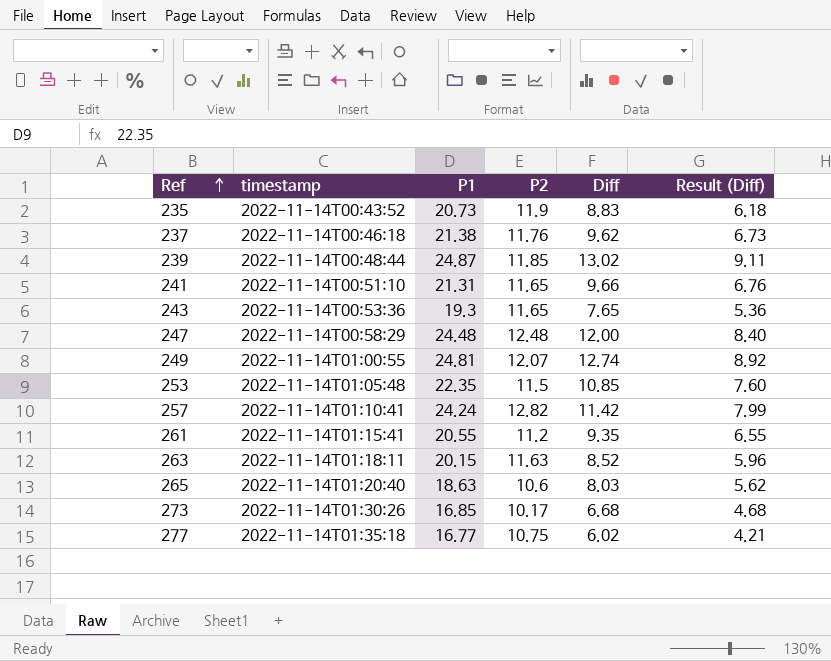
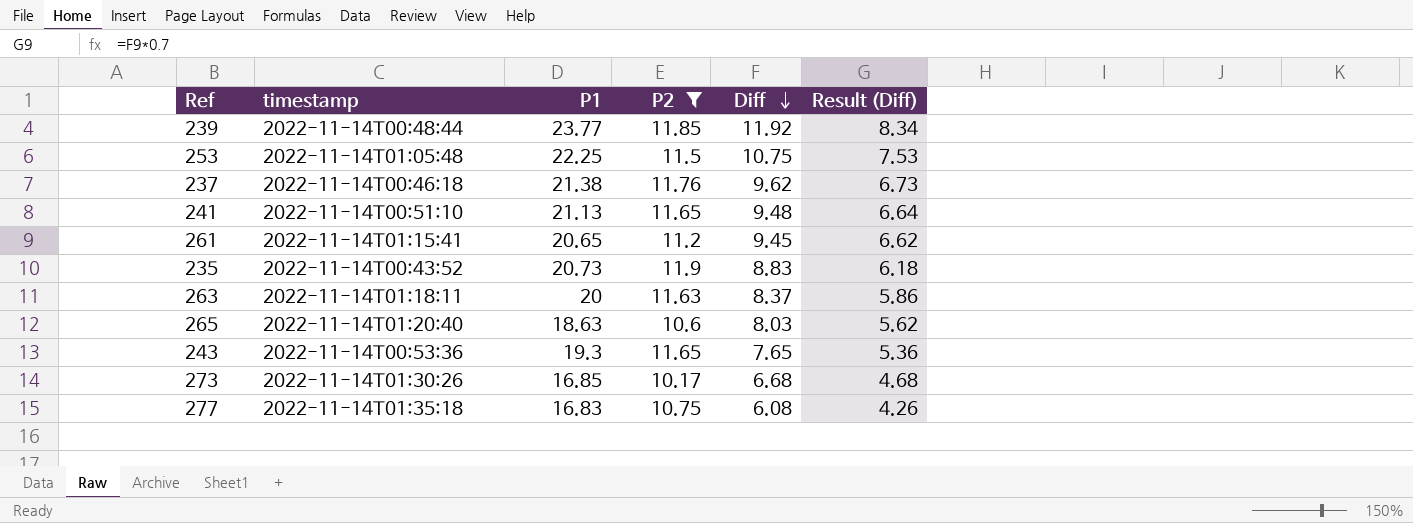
filter: none -> P2 <= 11.9
row order: Ref ascending -> Diff descending
239 | P1: 24.87 -> 23.77
239 | Diff: 13.02 -> 11.92
239 | Result (Diff): 9.11 -> 8.34
253 | P1: 22.35 -> 22.25
253 | Diff: 10.85 -> 10.75
253 | Result (Diff): 7.60 -> 7.53
241 | P1: 21.31 -> 21.13
241 | Diff: 9.66 -> 9.48
241 | Result (Diff): 6.76 -> 6.64
261 | P1: 20.55 -> 20.65
261 | Diff: 9.35 -> 9.45
261 | Result (Diff): 6.55 -> 6.62
263 | P1: 20.15 -> 20
263 | Diff: 8.52 -> 8.37
263 | Result (Diff): 5.96 -> 5.86
277 | P1: 16.77 -> 16.83
277 | Diff: 6.02 -> 6.08
277 | Result (Diff): 4.21 -> 4.26

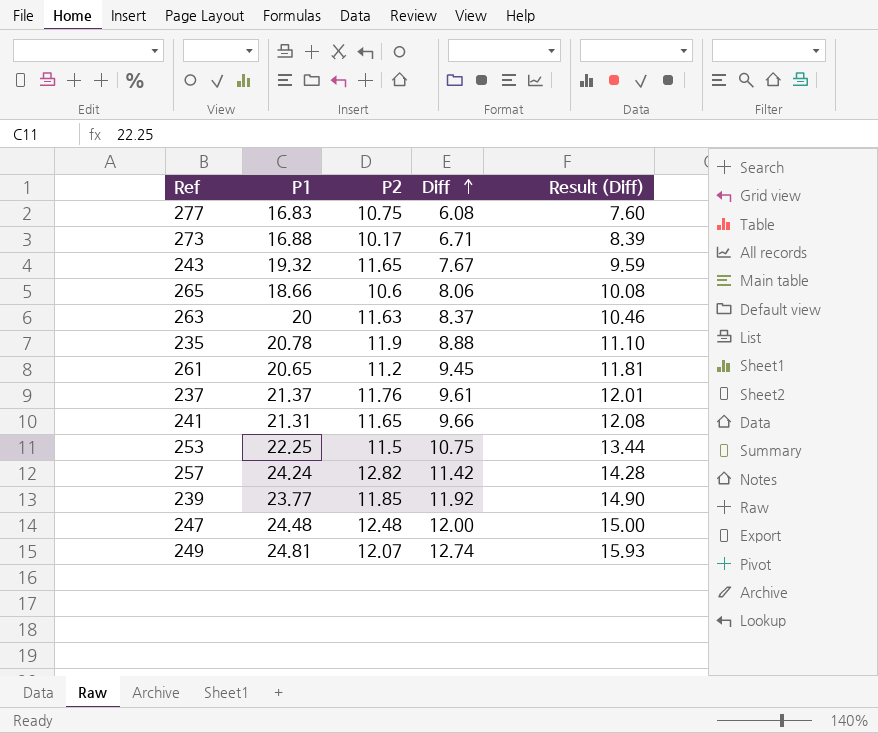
filter: P2 <= 11.9 -> none
row order: Diff descending -> Diff ascending
column timestamp | position: 2 -> none
column Result (Diff) | formula: [Diff] * 0.7 -> [Diff] * 1.25
273 | P1: 16.85 -> 16.88
273 | Diff: 6.68 -> 6.71
243 | P1: 19.3 -> 19.32
243 | Diff: 7.65 -> 7.67
265 | P1: 18.63 -> 18.66
265 | Diff: 8.03 -> 8.06
235 | P1: 20.73 -> 20.78
235 | Diff: 8.83 -> 8.88
237 | P1: 21.38 -> 21.37
237 | Diff: 9.62 -> 9.61
241 | P1: 21.13 -> 21.31
241 | Diff: 9.48 -> 9.66

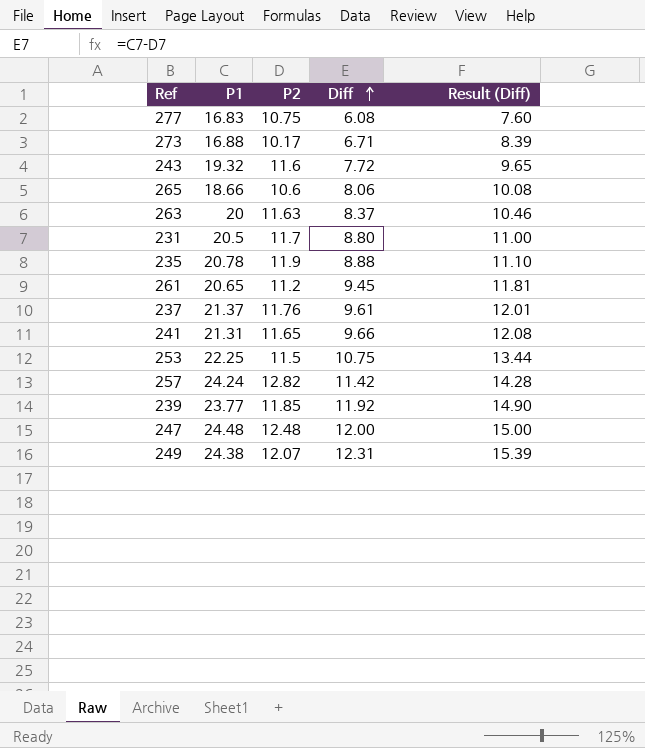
243 | P2: 11.65 -> 11.6
243 | Diff: 7.67 -> 7.72
243 | Result (Diff): 9.59 -> 9.65
row 231: none -> 20.5 | 11.7 | 8.80 | 11.00
249 | P1: 24.81 -> 24.38
249 | Diff: 12.74 -> 12.31
249 | Result (Diff): 15.93 -> 15.39

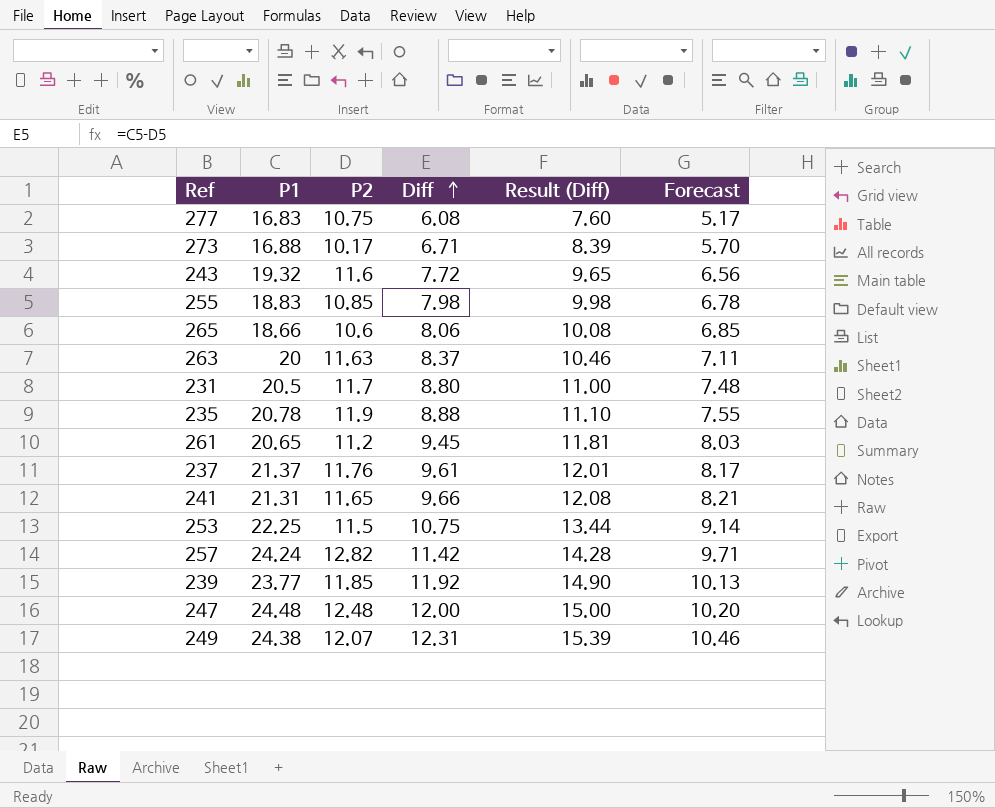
column Forecast | formula: none -> [Diff] * 0.85
row 255: none -> 18.83 | 10.85 | 7.98 | 9.98 | 6.78

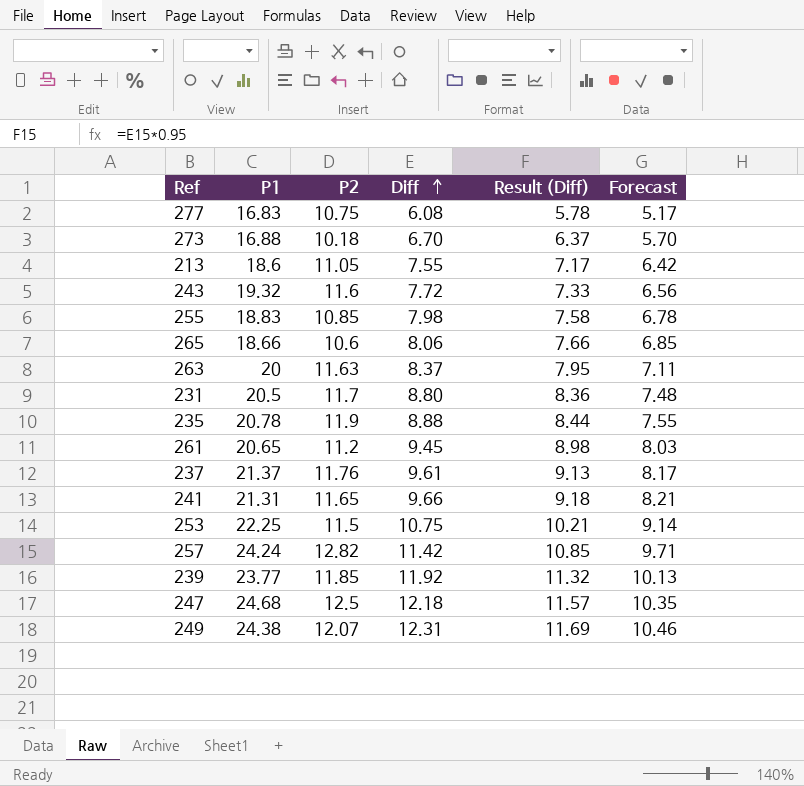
column Result (Diff) | formula: [Diff] * 1.25 -> [Diff] * 0.95
273 | P2: 10.17 -> 10.18
273 | Diff: 6.71 -> 6.70
row 213: none -> 18.6 | 11.05 | 7.55 | 7.17 | 6.42
247 | P1: 24.48 -> 24.68
247 | P2: 12.48 -> 12.5
247 | Diff: 12.00 -> 12.18
247 | Forecast: 10.20 -> 10.35

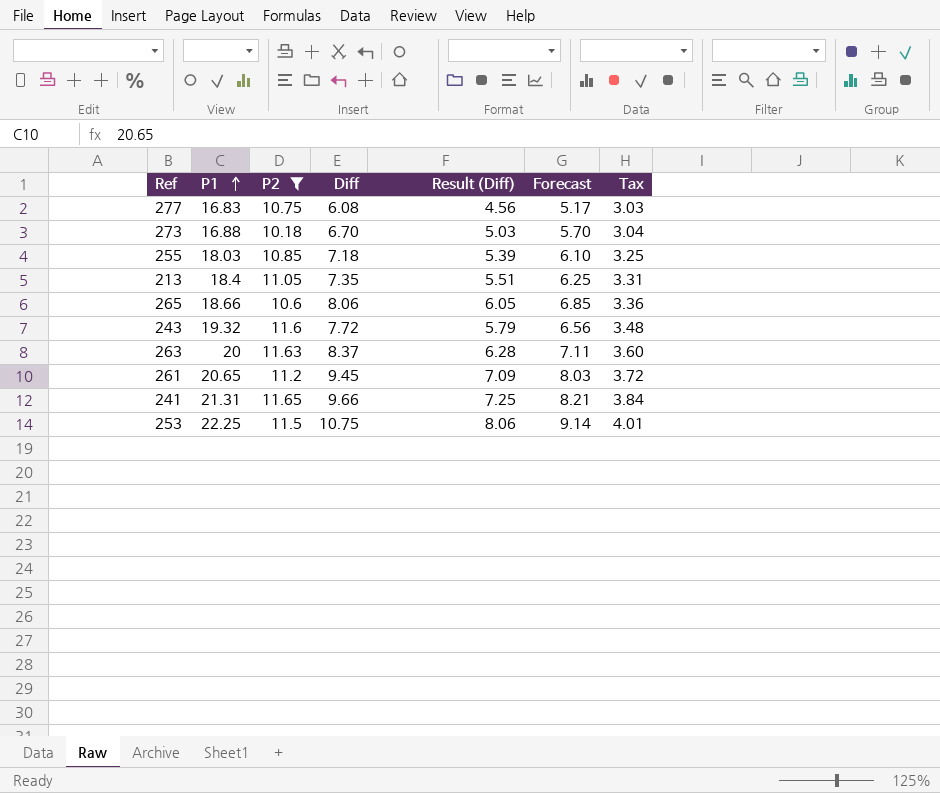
filter: none -> P2 <= 11.65
row order: Diff ascending -> P1 ascending
column Result (Diff) | formula: [Diff] * 0.95 -> [Diff] * 0.75
column Tax | formula: none -> [P1] * 0.18
255 | P1: 18.83 -> 18.03
255 | Diff: 7.98 -> 7.18
255 | Forecast: 6.78 -> 6.10
213 | P1: 18.6 -> 18.4
213 | Diff: 7.55 -> 7.35
213 | Forecast: 6.42 -> 6.25

